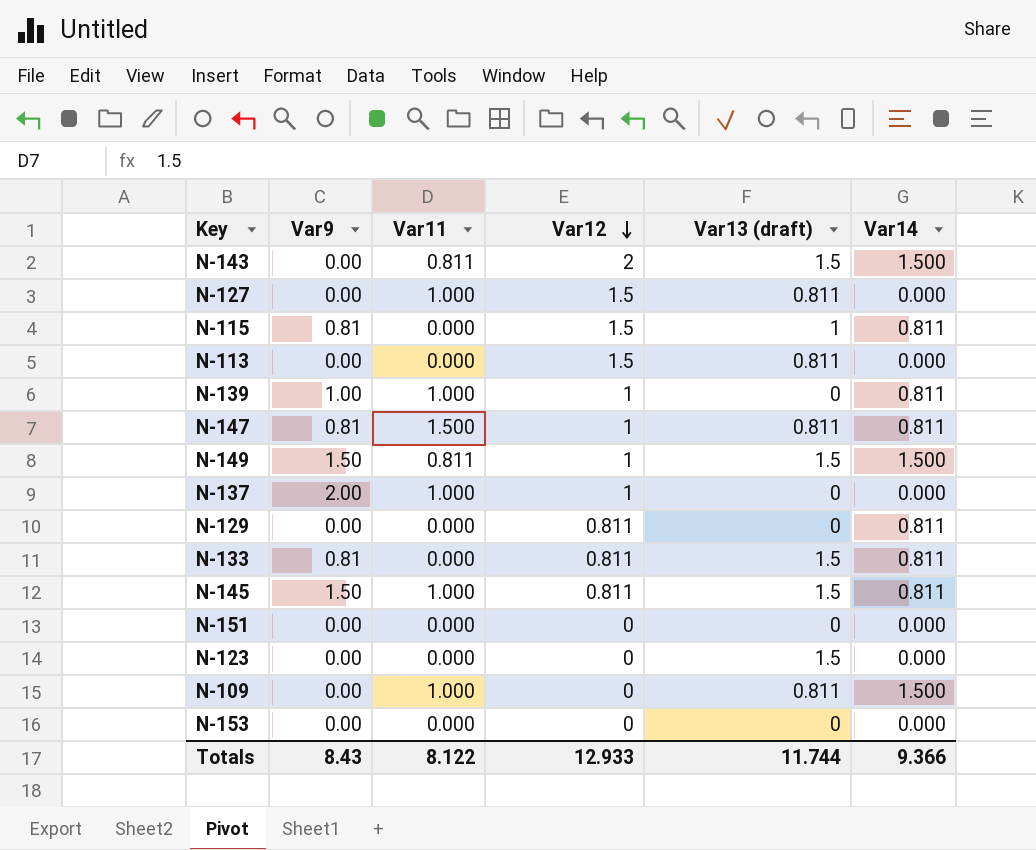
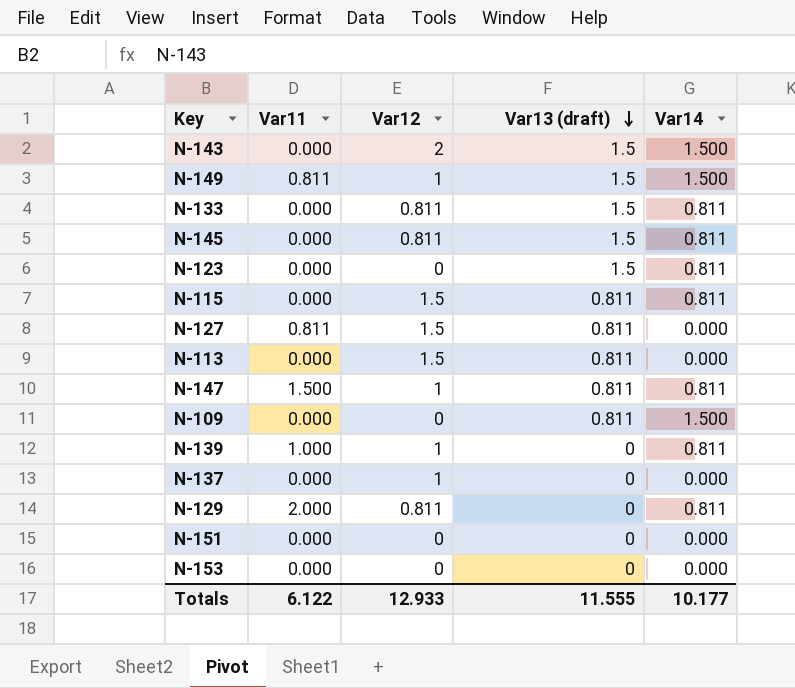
row order: Var12 descending -> Var13 (draft) descending
column Var9 | position: 2 -> none
N-143 | Var11: 0.811 -> 0.000
N-145 | Var11: 1.000 -> 0.000
N-123 | Var14: 0.000 -> 0.811
N-115 | Var13 (draft): 1 -> 0.811
N-127 | Var11: 1.000 -> 0.811
N-109 | Var11: 1.000 -> 0.000
N-137 | Var11: 1.000 -> 0.000
N-129 | Var11: 0.000 -> 2.000
Totals | Var11: 8.122 -> 6.122
Totals | Var13 (draft): 11.744 -> 11.555
Totals | Var14: 9.366 -> 10.177

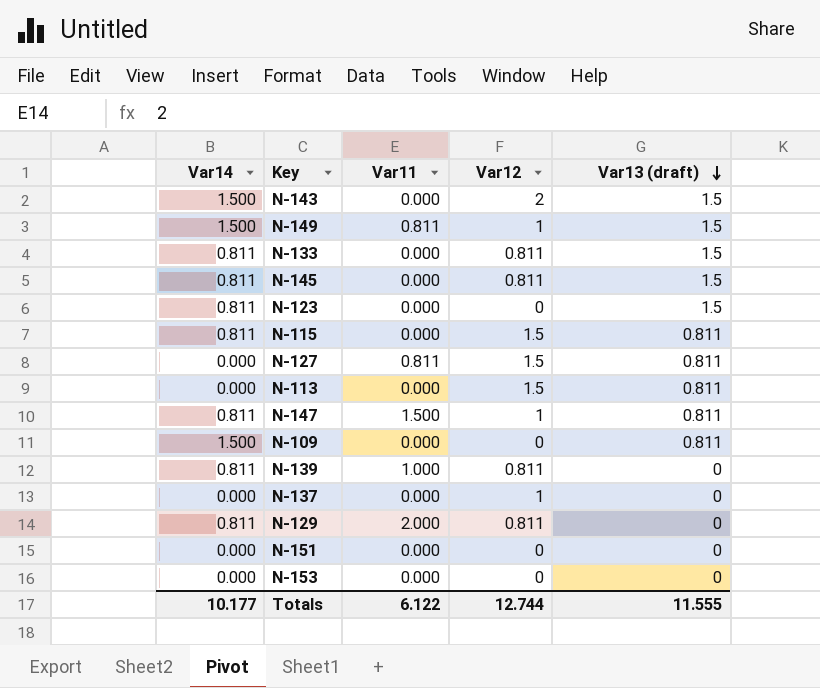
column Var14 | position: 5 -> 1
N-139 | Var12: 1 -> 0.811
Totals | Var12: 12.933 -> 12.744

